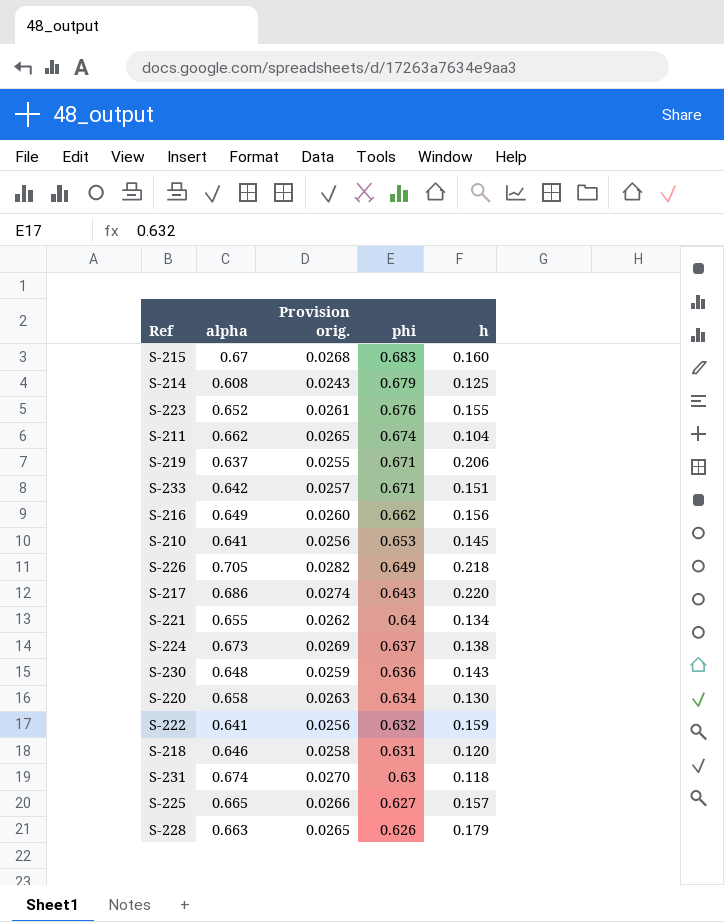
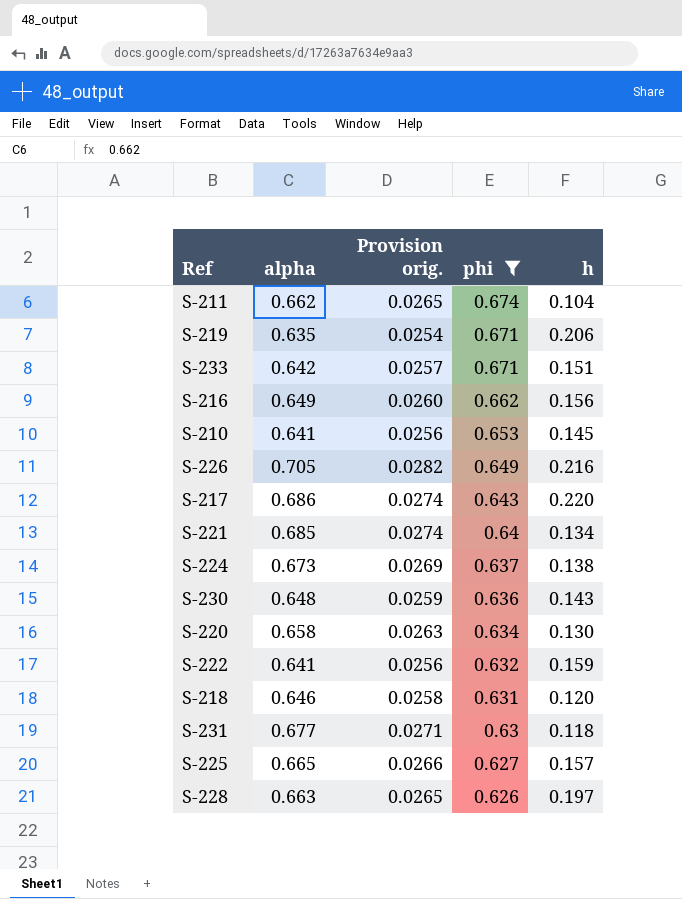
filter: none -> phi <= 0.674
S-219 | alpha: 0.637 -> 0.635
S-219 | Provision orig.: 0.0255 -> 0.0254
S-226 | h: 0.218 -> 0.216
S-221 | alpha: 0.655 -> 0.685
S-221 | Provision orig.: 0.0262 -> 0.0274
S-231 | alpha: 0.674 -> 0.677
S-231 | Provision orig.: 0.0270 -> 0.0271
S-228 | h: 0.179 -> 0.197

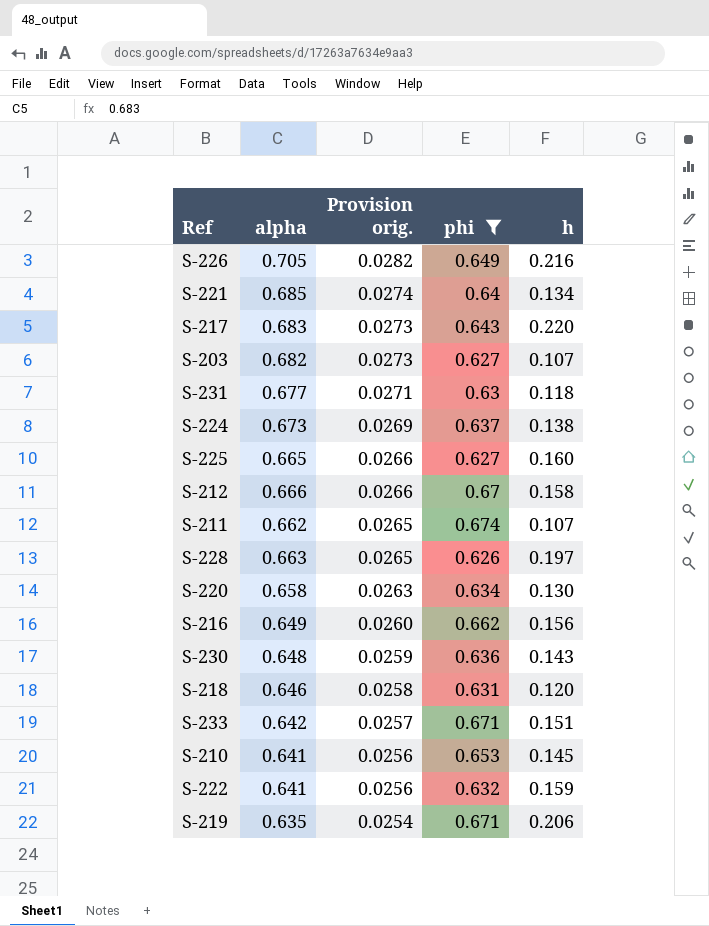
row order: phi descending -> Provision orig. descending
S-217 | alpha: 0.686 -> 0.683
S-217 | Provision orig.: 0.0274 -> 0.0273
row S-203: none -> 0.682 | 0.0273 | 0.627 | 0.107
S-225 | h: 0.157 -> 0.160
row S-212: none -> 0.666 | 0.0266 | 0.67 | 0.158
S-211 | h: 0.104 -> 0.107

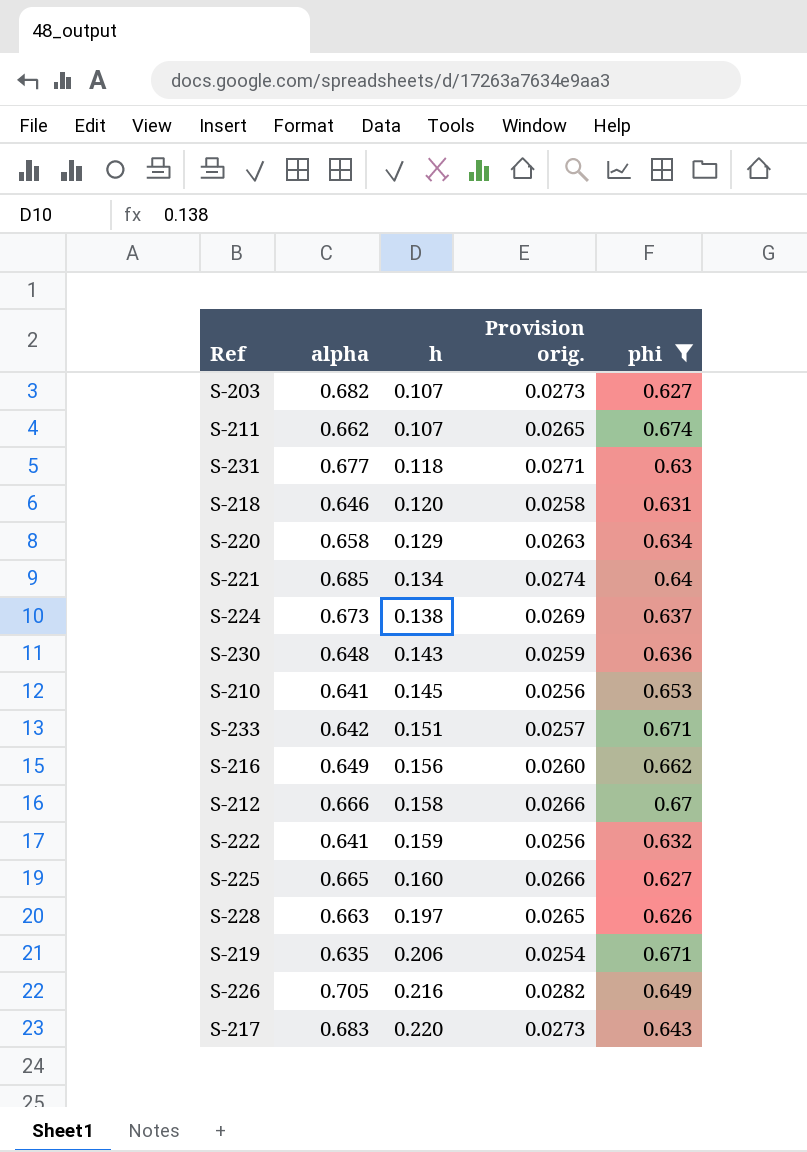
row order: Provision orig. descending -> h ascending
column h | position: 5 -> 3
S-220 | h: 0.130 -> 0.129

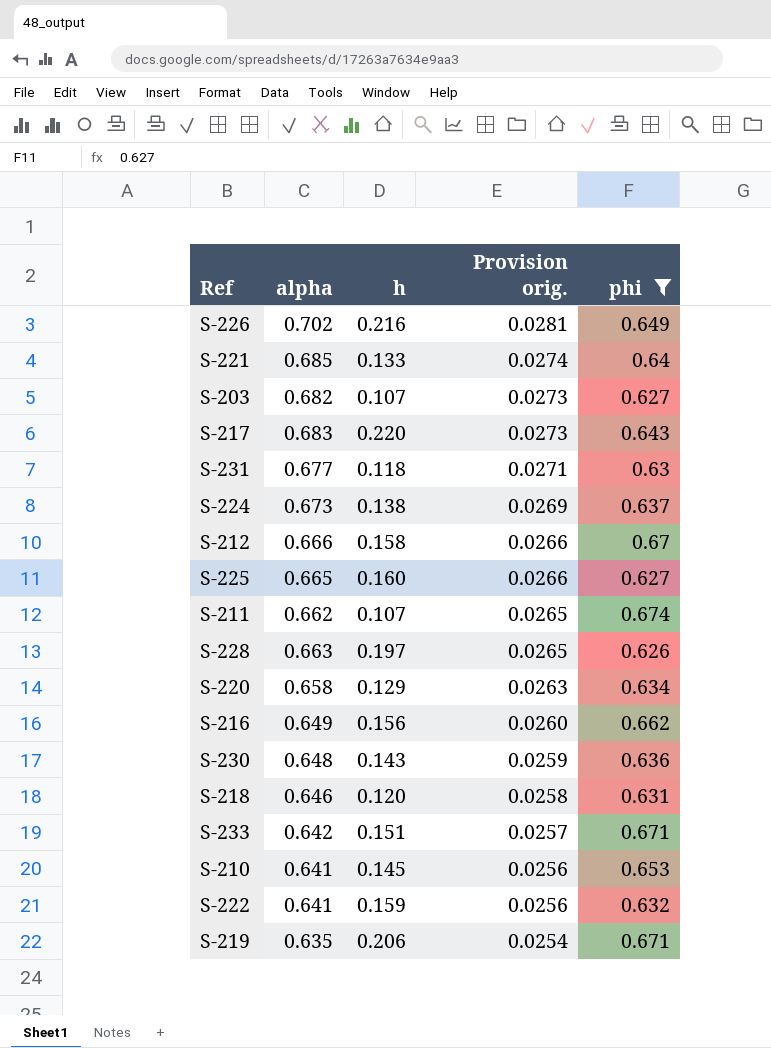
row order: h ascending -> Provision orig. descending
S-226 | alpha: 0.705 -> 0.702
S-226 | Provision orig.: 0.0282 -> 0.0281
S-221 | h: 0.134 -> 0.133

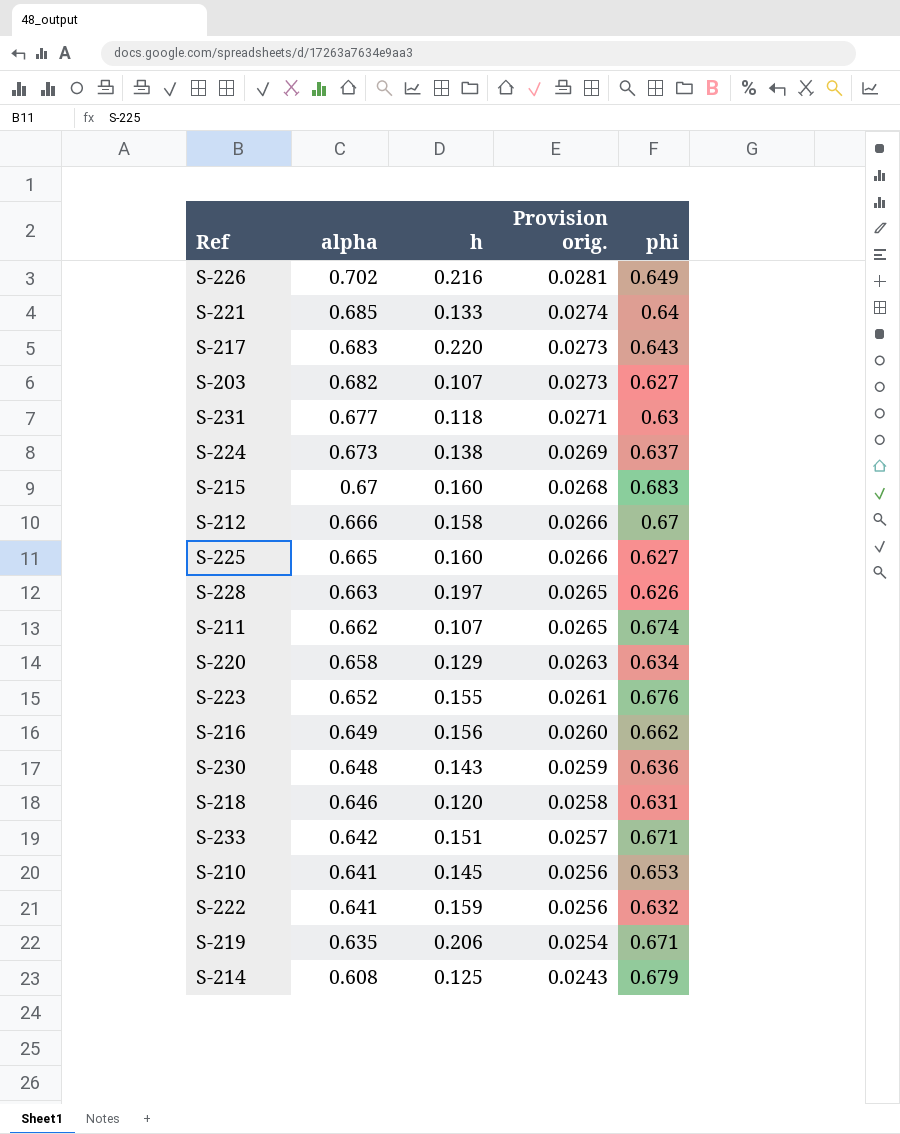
filter: phi <= 0.674 -> none
row order: Provision orig. descending -> alpha descending

